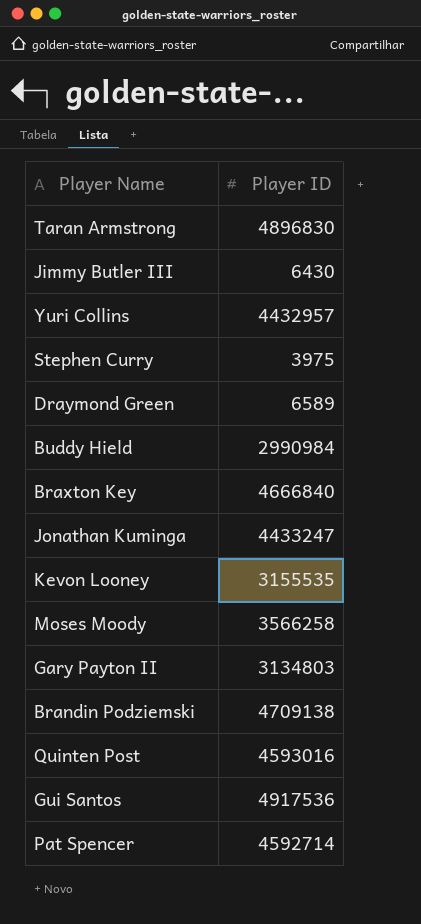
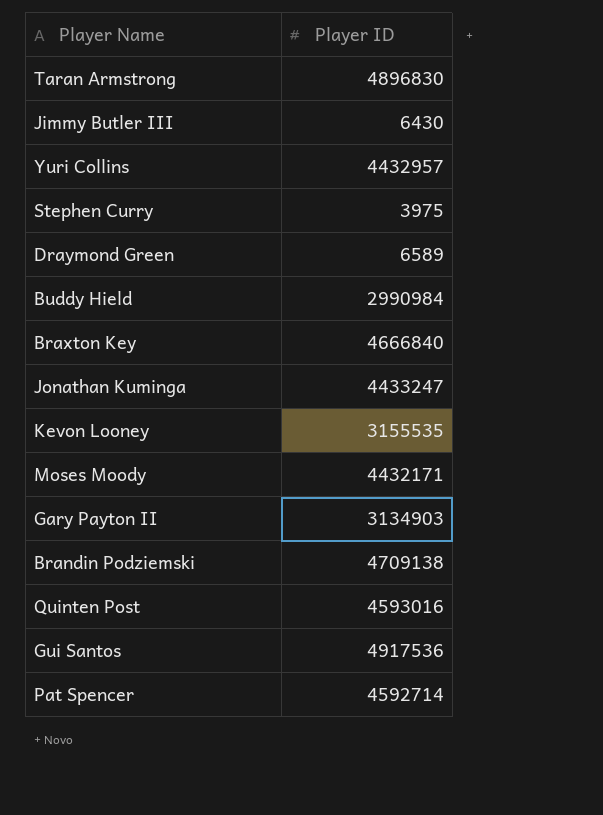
Moses Moody | Player ID: 3566258 -> 4432171
Gary Payton II | Player ID: 3134803 -> 3134903

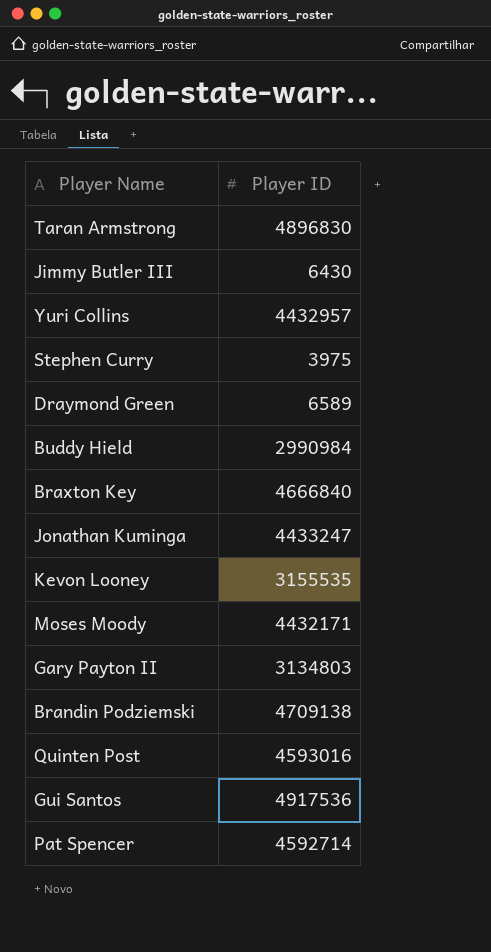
Gary Payton II | Player ID: 3134903 -> 3134803

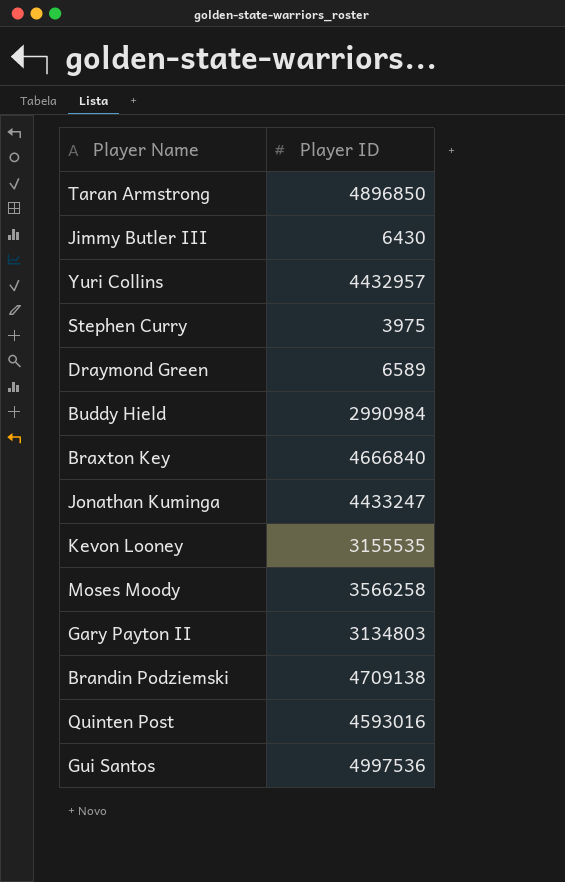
row Pat Spencer: 4592714 -> none
Taran Armstrong | Player ID: 4896830 -> 4896850
Moses Moody | Player ID: 4432171 -> 3566258
Gui Santos | Player ID: 4917536 -> 4997536

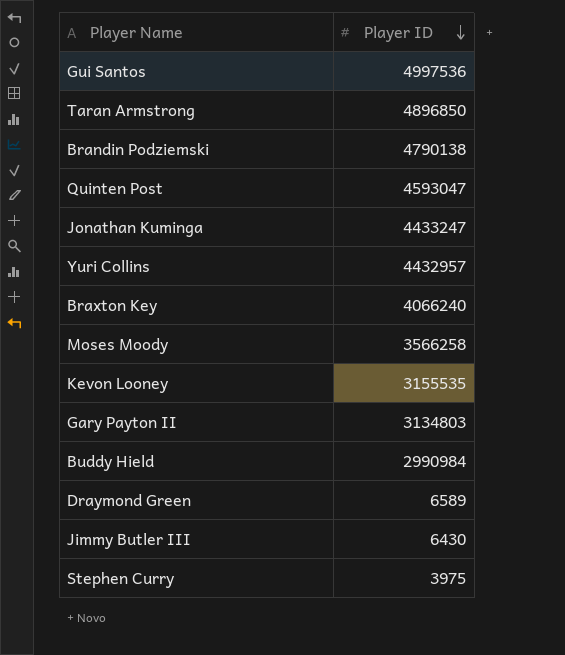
row order: none -> Player ID descending
Brandin Podziemski | Player ID: 4709138 -> 4790138
Quinten Post | Player ID: 4593016 -> 4593047
Braxton Key | Player ID: 4666840 -> 4066240

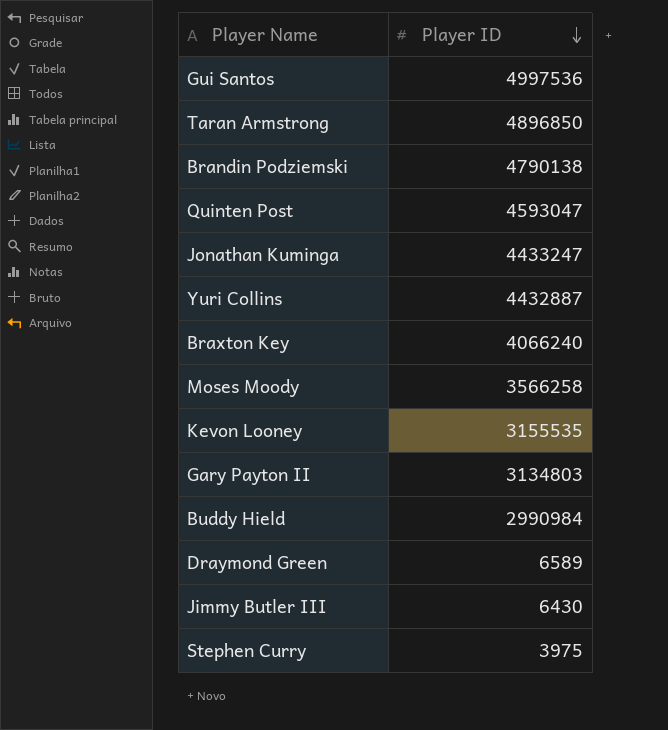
Yuri Collins | Player ID: 4432957 -> 4432887

